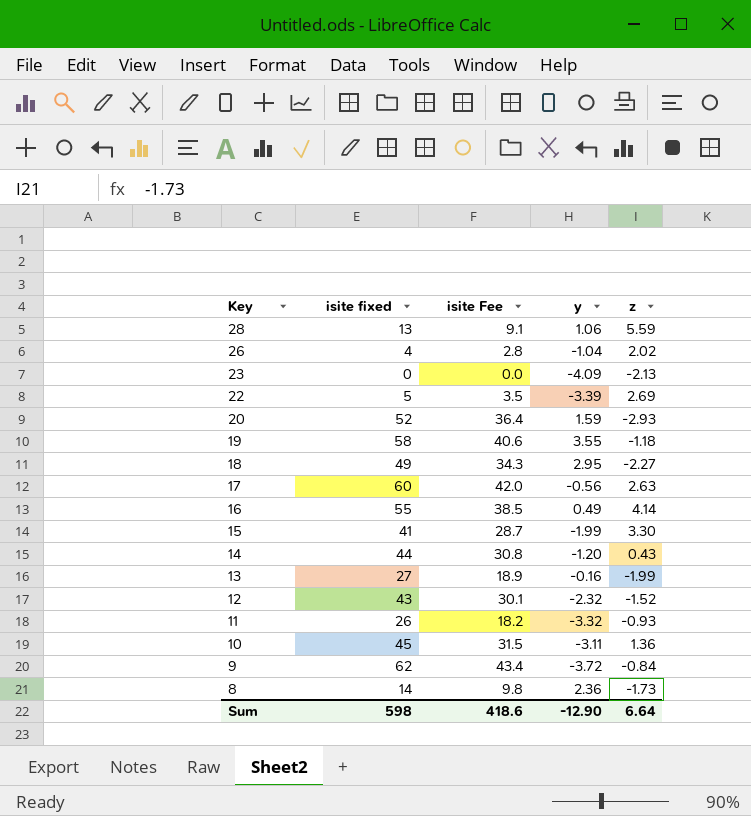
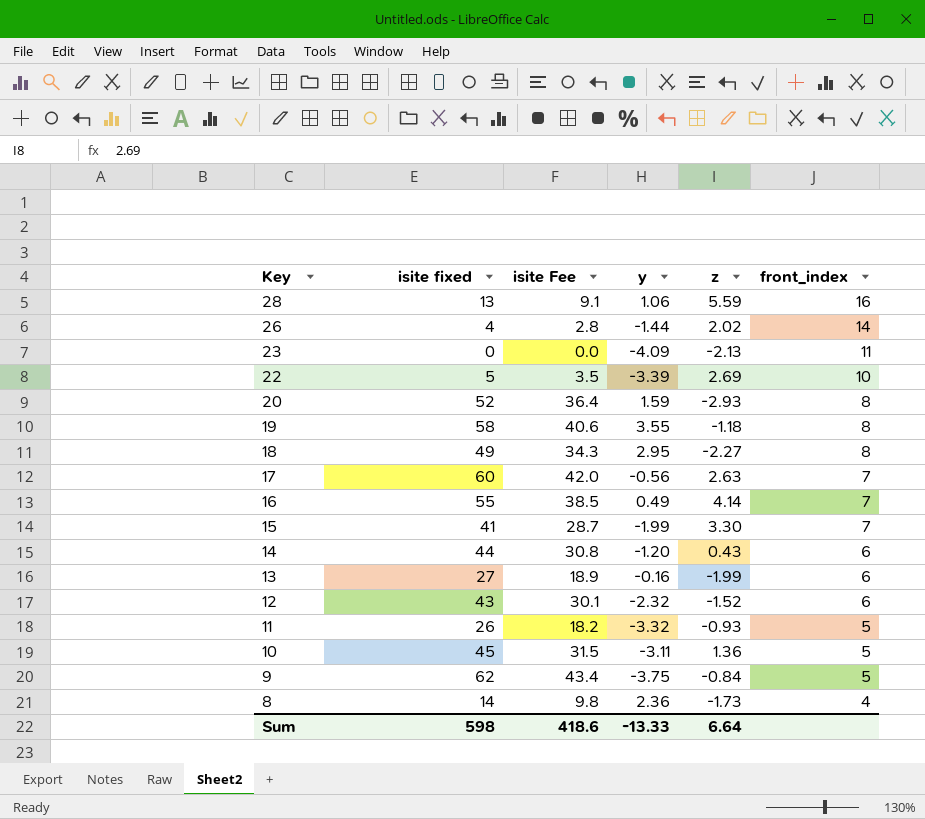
column front_index | position: none -> 6
26 | y: -1.04 -> -1.44
9 | y: -3.72 -> -3.75
Sum | y: -12.90 -> -13.33

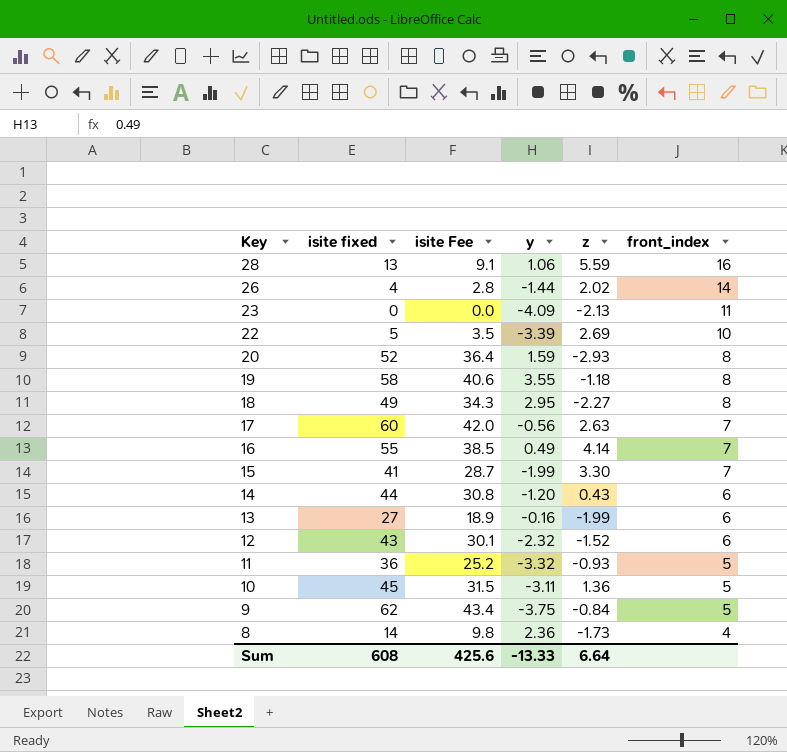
11 | isite fixed: 26 -> 36
11 | isite Fee: 18.2 -> 25.2
Sum | isite fixed: 598 -> 608
Sum | isite Fee: 418.6 -> 425.6

